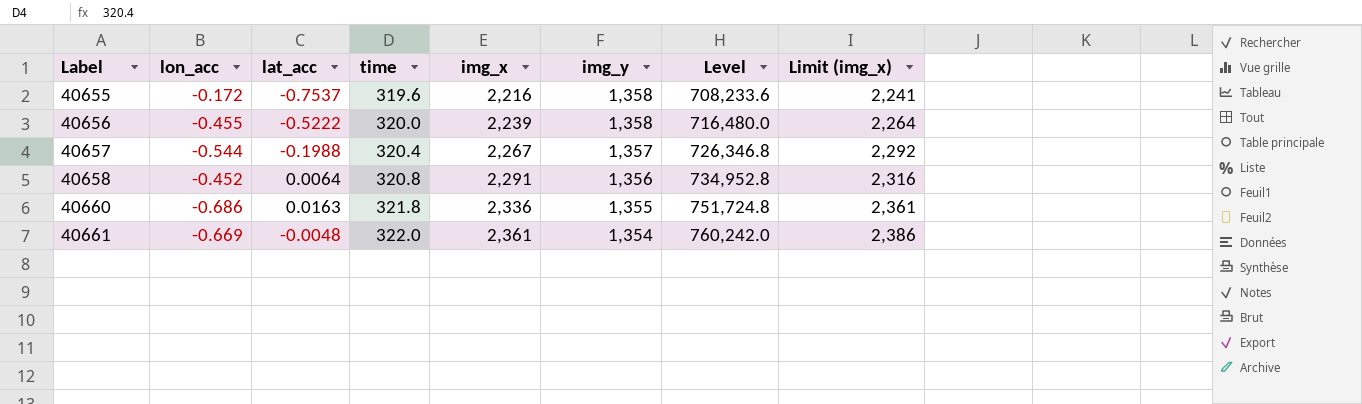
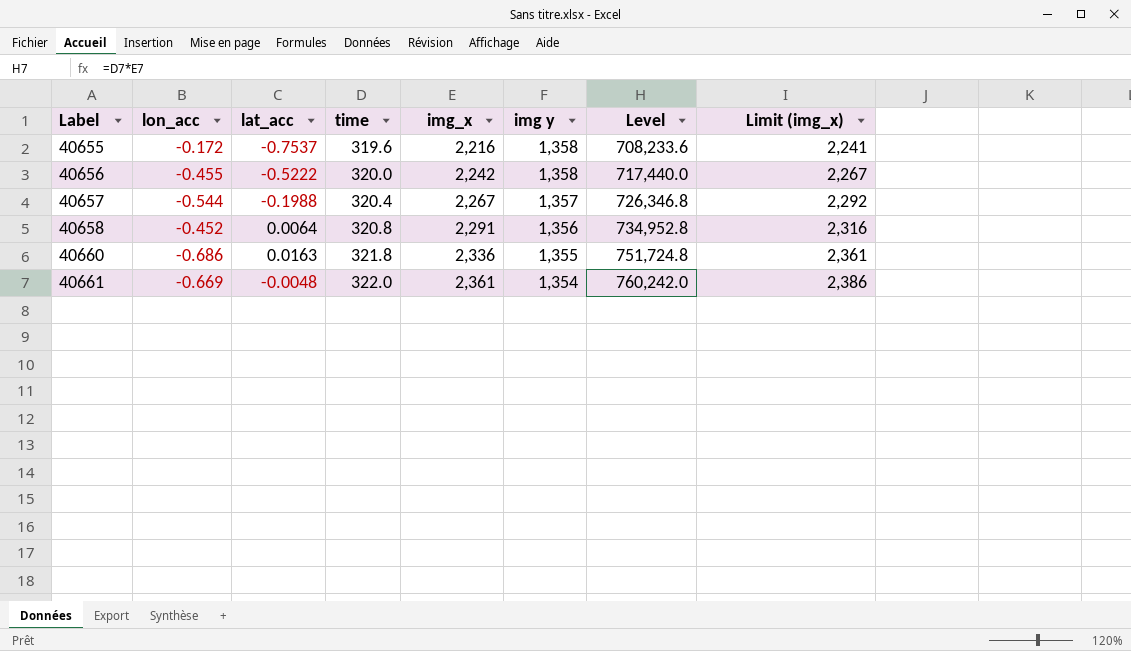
column name: img_y -> img y
40656 | img_x: 2,239 -> 2,242
40656 | Level: 716,480.0 -> 717,440.0
40656 | Limit (img_x): 2,264 -> 2,267

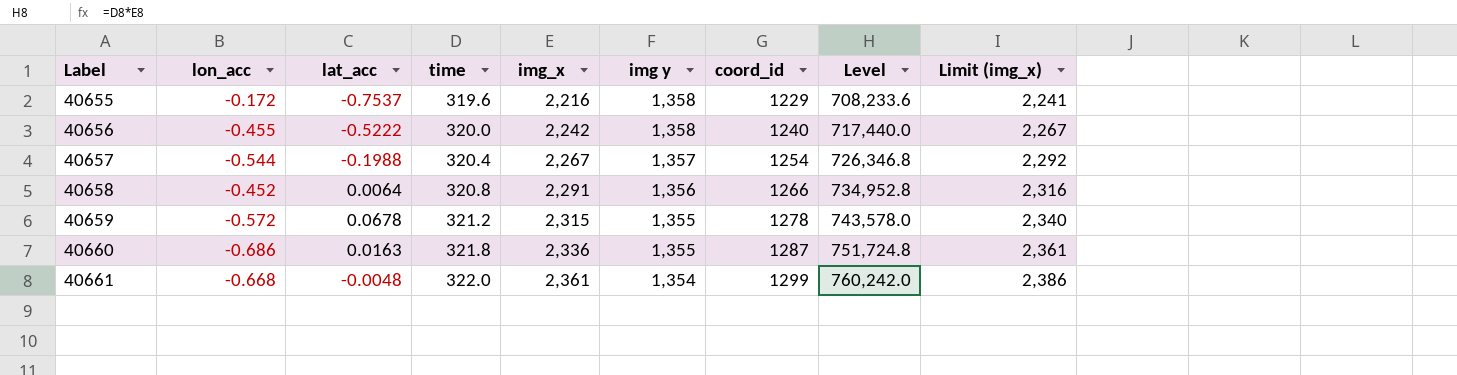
column coord_id | position: none -> 7
row 40659: none -> -0.572 | 0.0678 | 321.2 | 2,315 | 1,355 | 1278 | 743,578.0 | 2,340
40661 | lon_acc: -0.669 -> -0.668

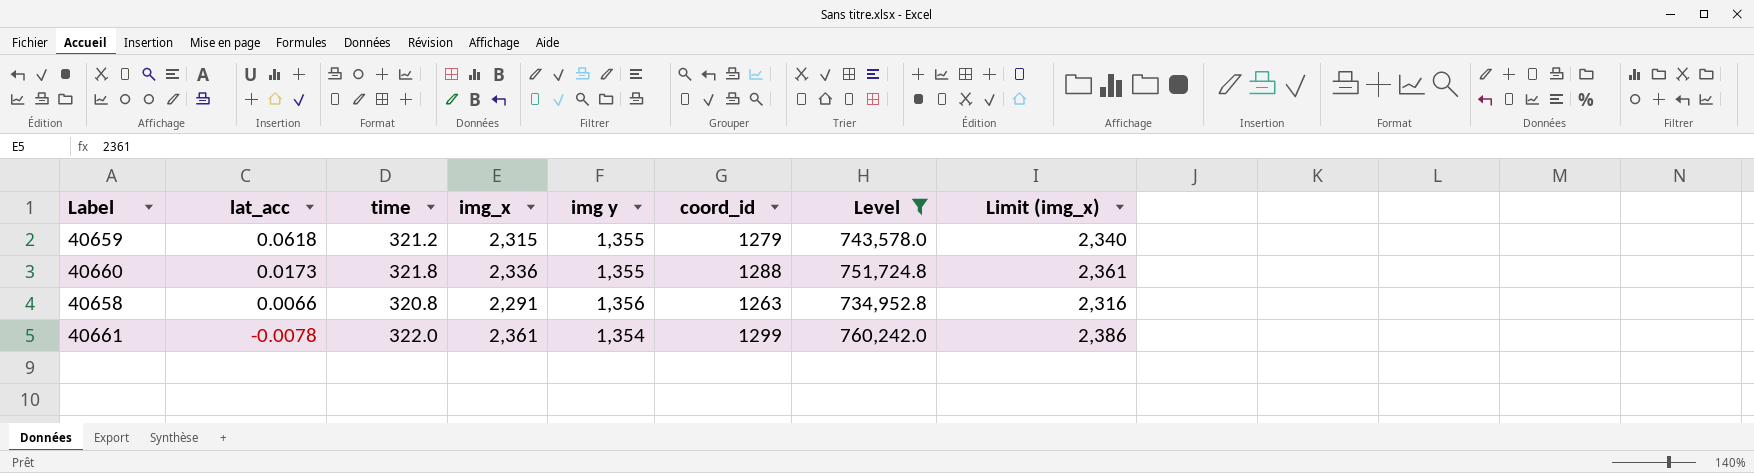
filter: none -> Level >= 734,952.8
row order: Label ascending -> lat_acc descending
column lon_acc | position: 2 -> none
40659 | lat_acc: 0.0678 -> 0.0618
40659 | coord_id: 1278 -> 1279
40660 | lat_acc: 0.0163 -> 0.0173
40660 | coord_id: 1287 -> 1288
40658 | lat_acc: 0.0064 -> 0.0066
40658 | coord_id: 1266 -> 1263
40661 | lat_acc: -0.0048 -> -0.0078

